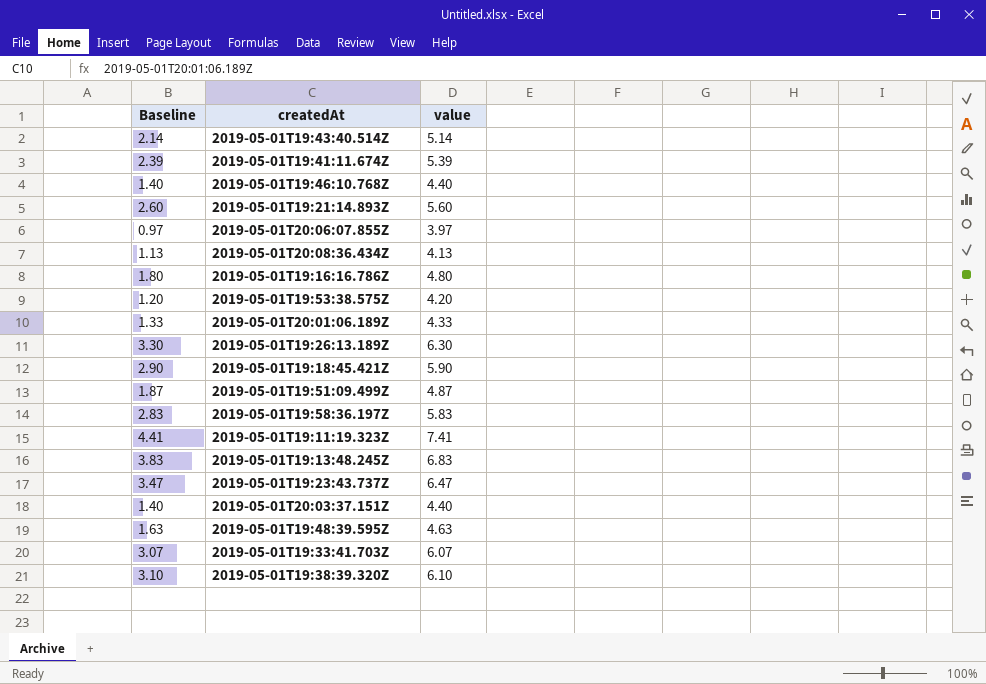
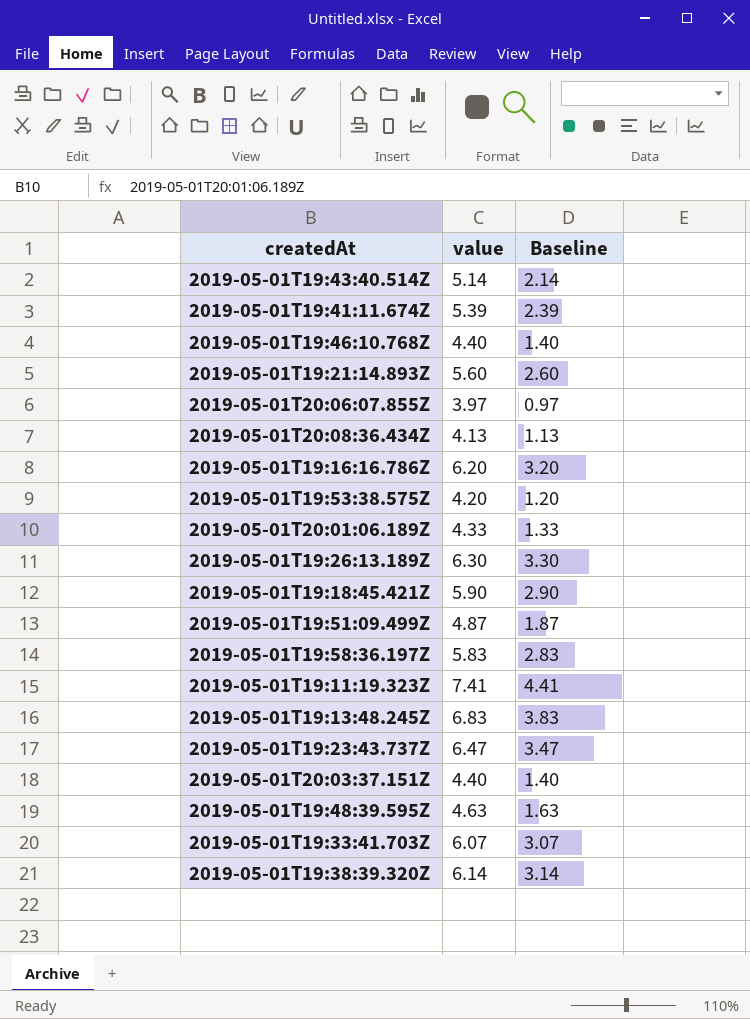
column Baseline | position: 1 -> 3
2019-05-01T19:16:16.786Z | value: 4.80 -> 6.20
2019-05-01T19:16:16.786Z | Baseline: 1.80 -> 3.20
2019-05-01T19:38:39.320Z | value: 6.10 -> 6.14
2019-05-01T19:38:39.320Z | Baseline: 3.10 -> 3.14

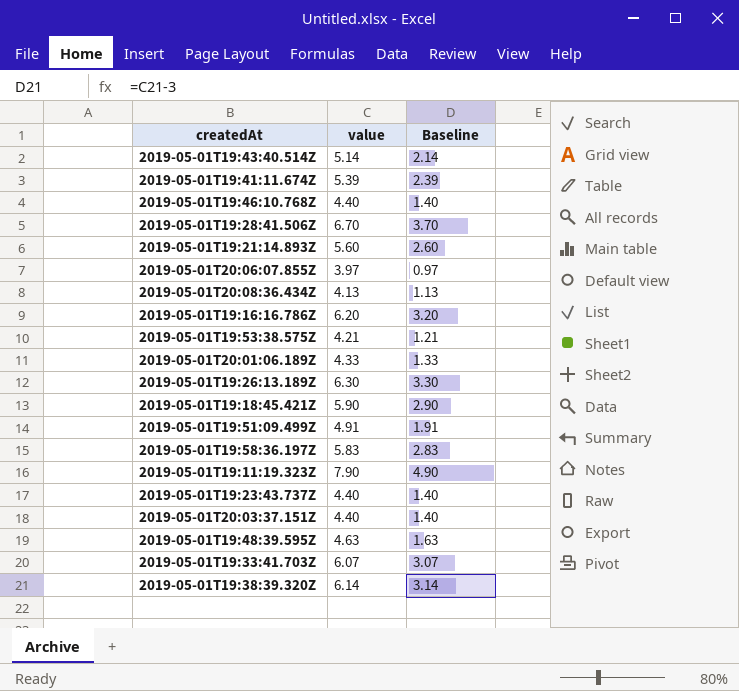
row 2019-05-01T19:13:48.245Z: 6.83 | 3.83 -> none
row 2019-05-01T19:28:41.506Z: none -> 6.70 | 3.70
2019-05-01T19:53:38.575Z | value: 4.20 -> 4.21
2019-05-01T19:53:38.575Z | Baseline: 1.20 -> 1.21
2019-05-01T19:51:09.499Z | value: 4.87 -> 4.91
2019-05-01T19:51:09.499Z | Baseline: 1.87 -> 1.91
2019-05-01T19:11:19.323Z | value: 7.41 -> 7.90
2019-05-01T19:11:19.323Z | Baseline: 4.41 -> 4.90
2019-05-01T19:23:43.737Z | value: 6.47 -> 4.40
2019-05-01T19:23:43.737Z | Baseline: 3.47 -> 1.40

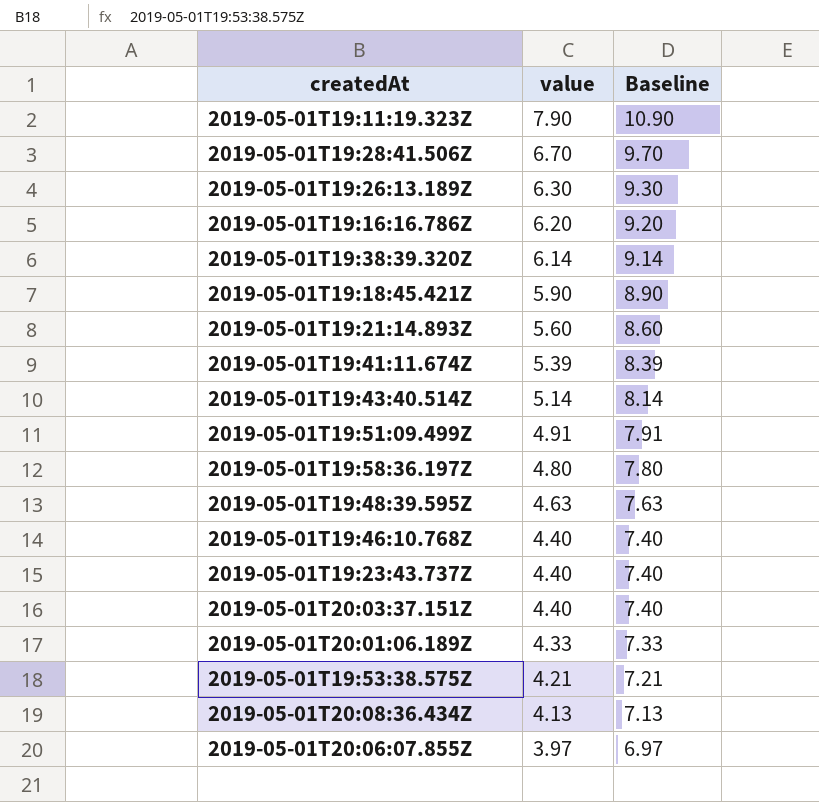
row order: none -> value descending
column Baseline | formula: [value] - 3 -> [value] + 3
row 2019-05-01T19:33:41.703Z: 6.07 | 3.07 -> none
2019-05-01T19:58:36.197Z | value: 5.83 -> 4.80

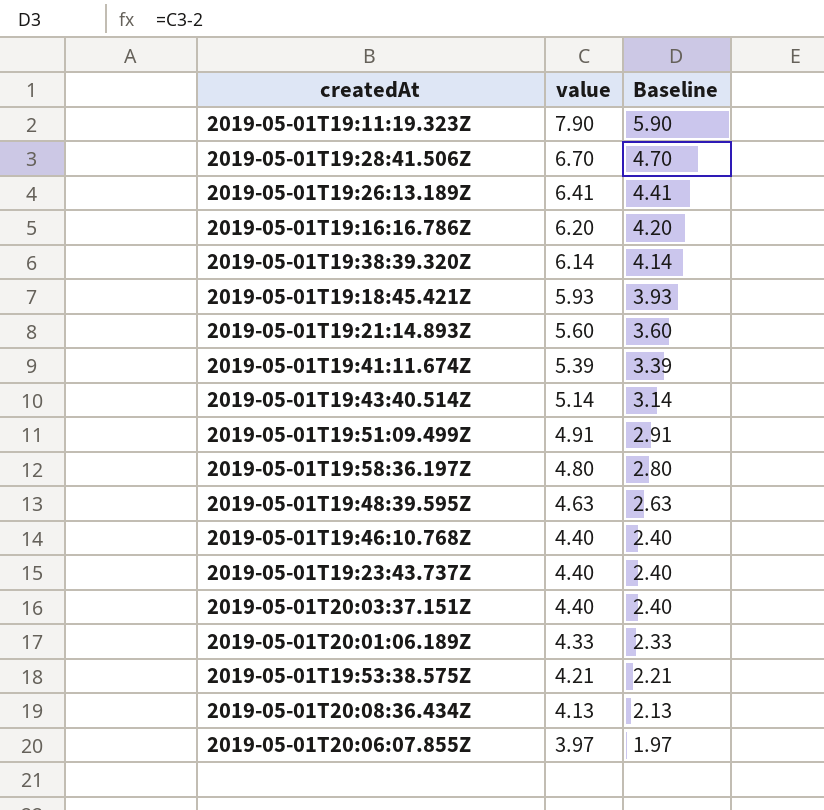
column Baseline | formula: [value] + 3 -> [value] - 2
2019-05-01T19:26:13.189Z | value: 6.30 -> 6.41
2019-05-01T19:18:45.421Z | value: 5.90 -> 5.93

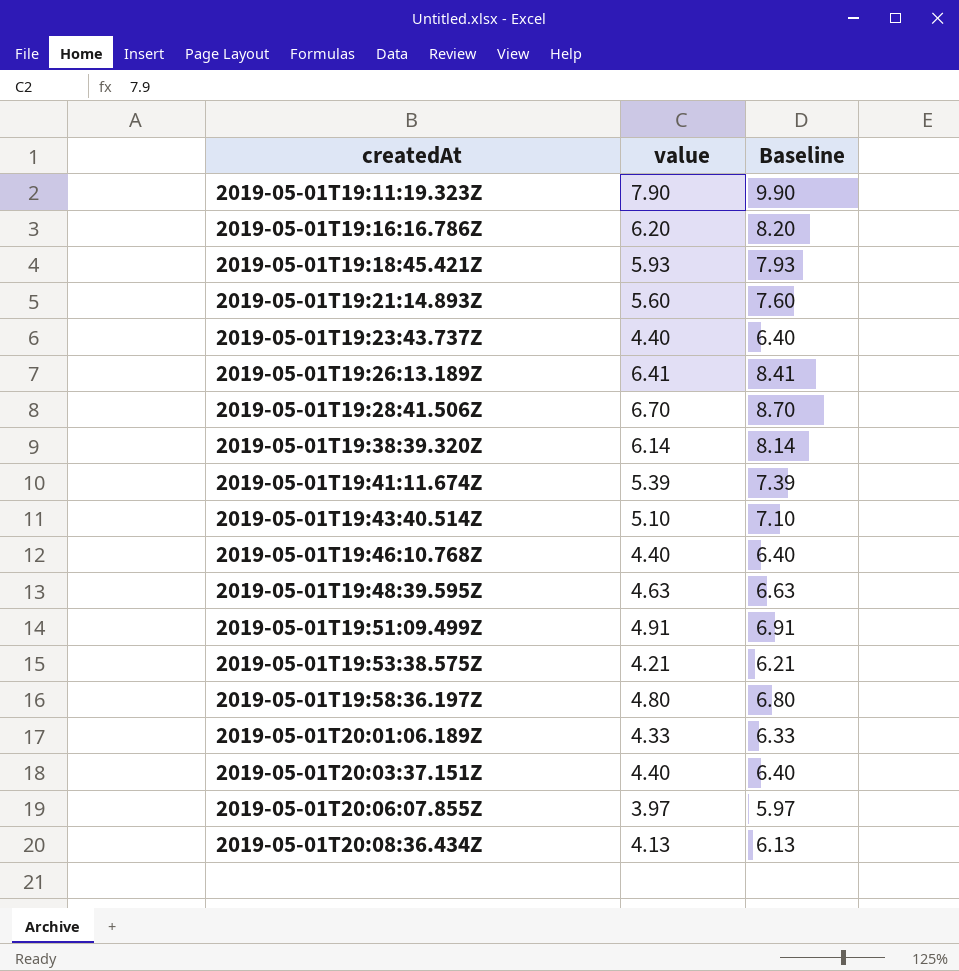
row order: value descending -> createdAt ascending
column Baseline | formula: [value] - 2 -> [value] + 2
2019-05-01T19:43:40.514Z | value: 5.14 -> 5.10

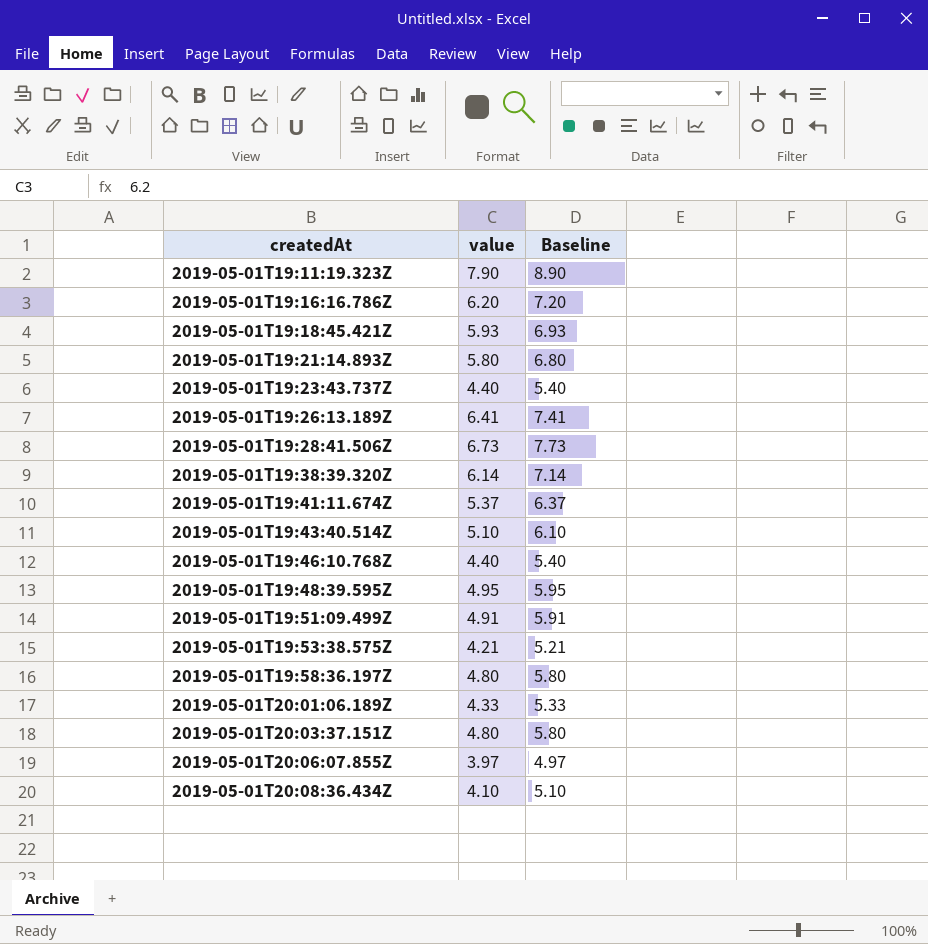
column Baseline | formula: [value] + 2 -> [value] + 1
2019-05-01T19:21:14.893Z | value: 5.60 -> 5.80
2019-05-01T19:28:41.506Z | value: 6.70 -> 6.73
2019-05-01T19:41:11.674Z | value: 5.39 -> 5.37
2019-05-01T19:48:39.595Z | value: 4.63 -> 4.95
2019-05-01T20:03:37.151Z | value: 4.40 -> 4.80
2019-05-01T20:08:36.434Z | value: 4.13 -> 4.10

